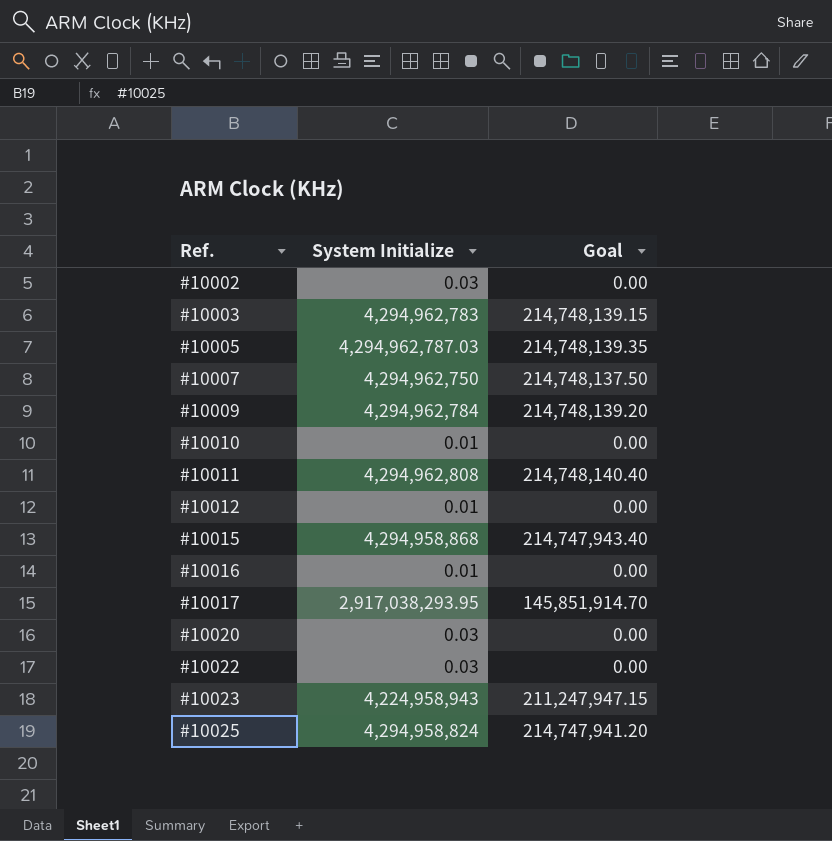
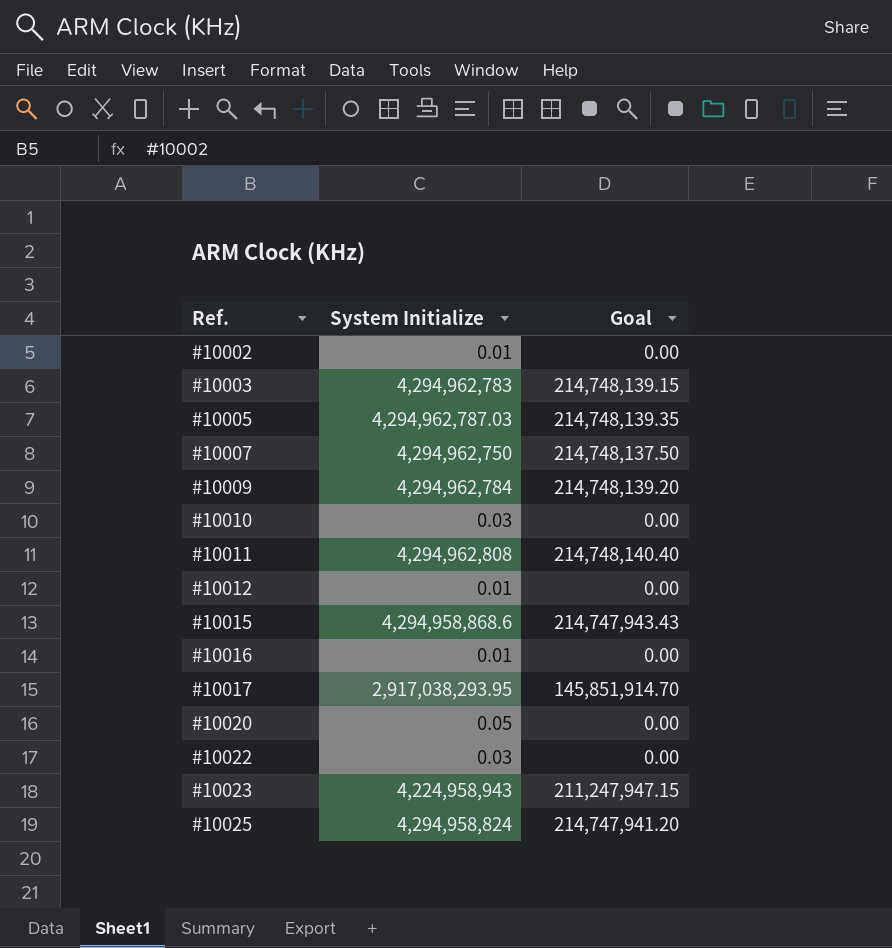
#10002 | System Initialize: 0.03 -> 0.01
#10010 | System Initialize: 0.01 -> 0.03
#10015 | System Initialize: 4,294,958,868 -> 4,294,958,868.6
#10015 | Goal: 214,747,943.40 -> 214,747,943.43
#10020 | System Initialize: 0.03 -> 0.05

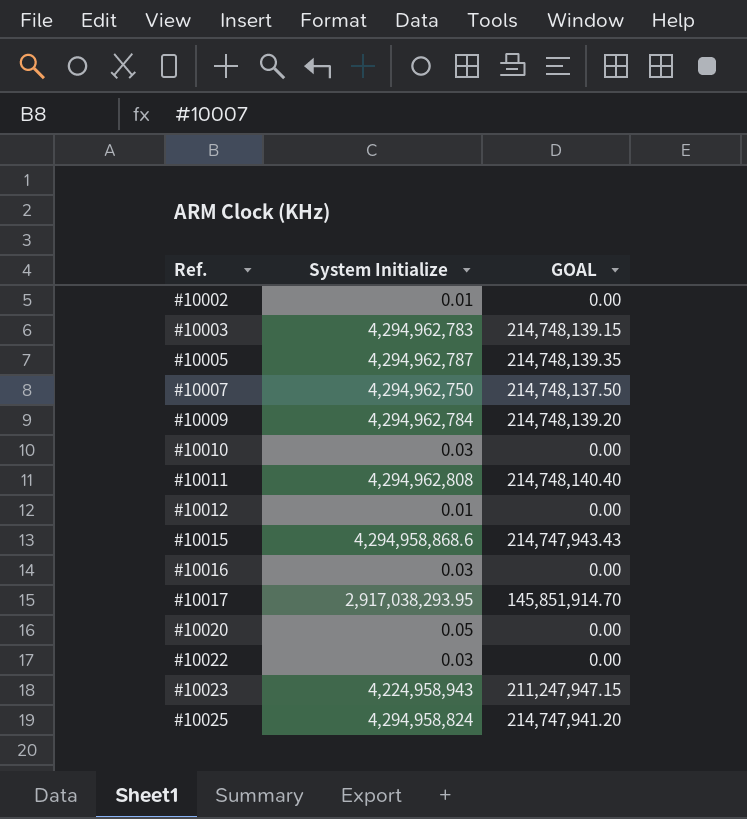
column name: Goal -> GOAL
#10005 | System Initialize: 4,294,962,787.03 -> 4,294,962,787
#10016 | System Initialize: 0.01 -> 0.03

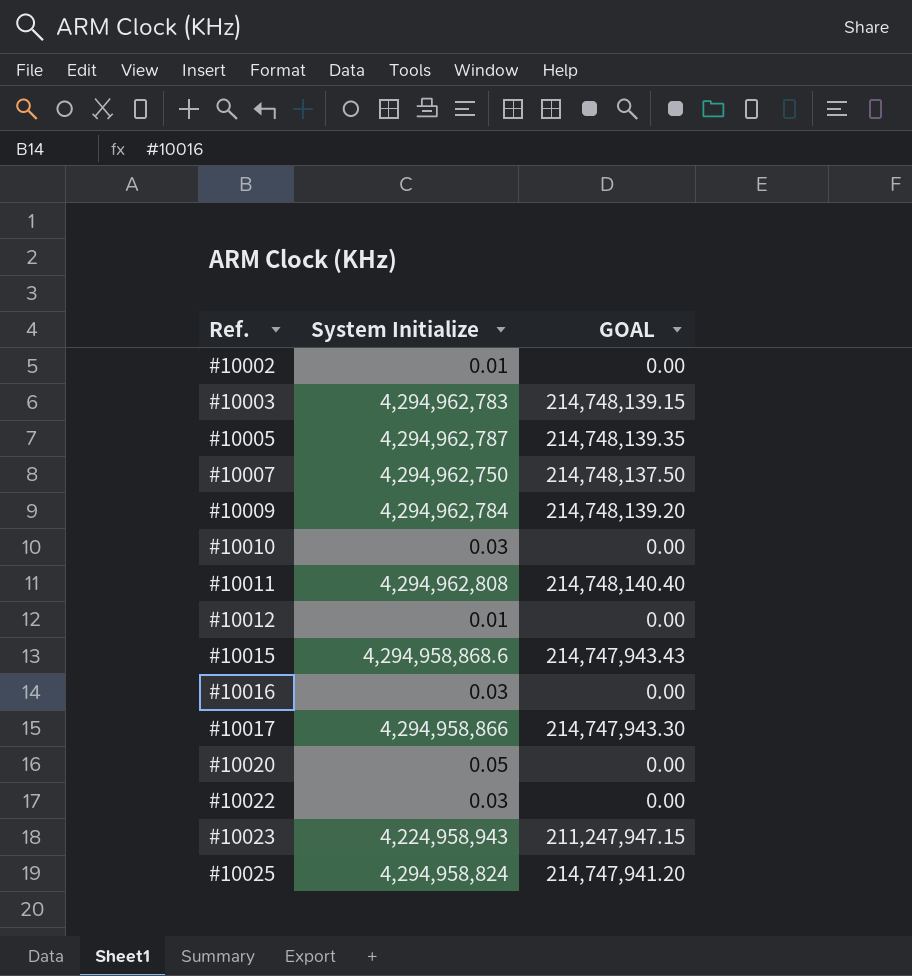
#10017 | System Initialize: 2,917,038,293.95 -> 4,294,958,866
#10017 | GOAL: 145,851,914.70 -> 214,747,943.30

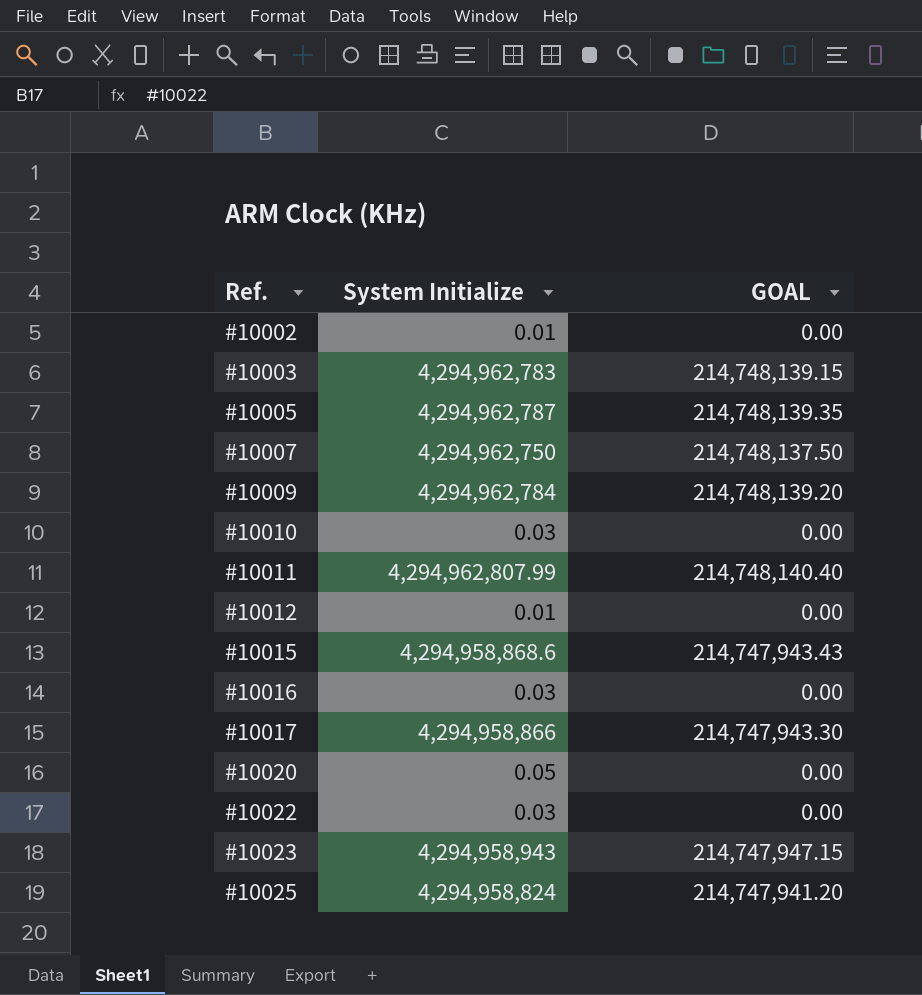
#10011 | System Initialize: 4,294,962,808 -> 4,294,962,807.99
#10023 | System Initialize: 4,224,958,943 -> 4,294,958,943
#10023 | GOAL: 211,247,947.15 -> 214,747,947.15

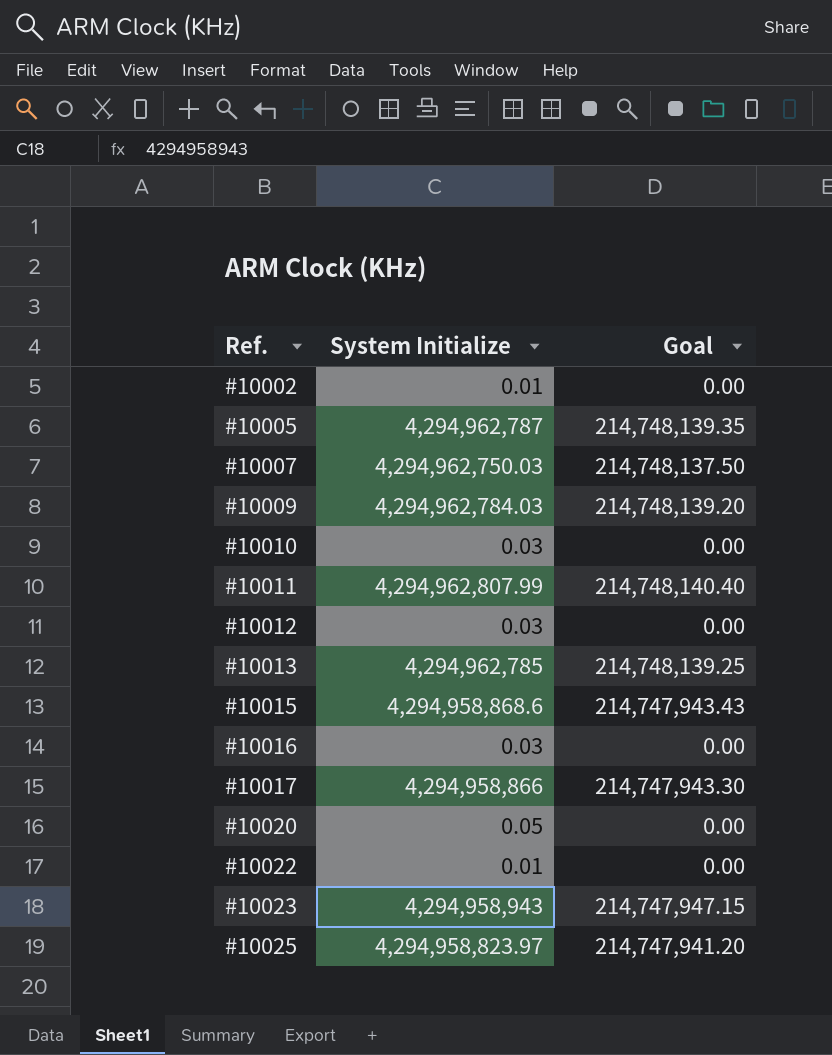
column name: GOAL -> Goal
row #10003: 4,294,962,783 | 214,748,139.15 -> none
#10007 | System Initialize: 4,294,962,750 -> 4,294,962,750.03
#10009 | System Initialize: 4,294,962,784 -> 4,294,962,784.03
#10012 | System Initialize: 0.01 -> 0.03
row #10013: none -> 4,294,962,785 | 214,748,139.25
#10022 | System Initialize: 0.03 -> 0.01
#10025 | System Initialize: 4,294,958,824 -> 4,294,958,823.97

